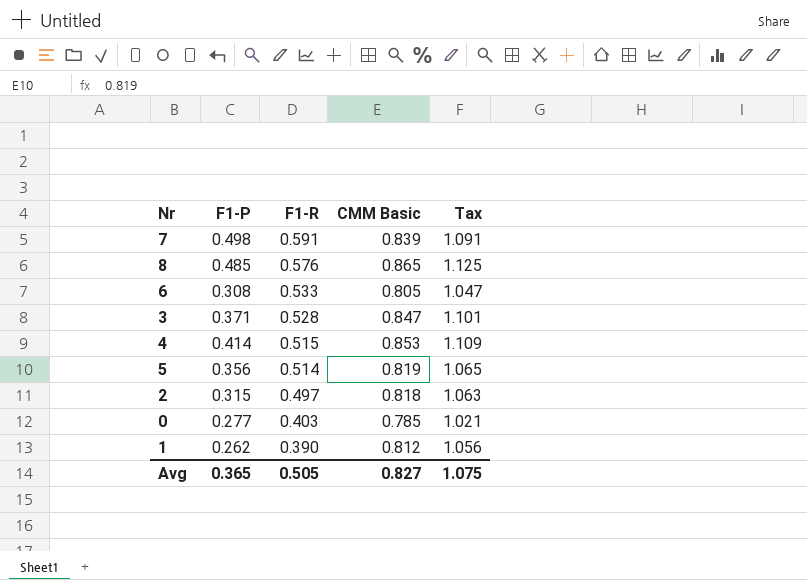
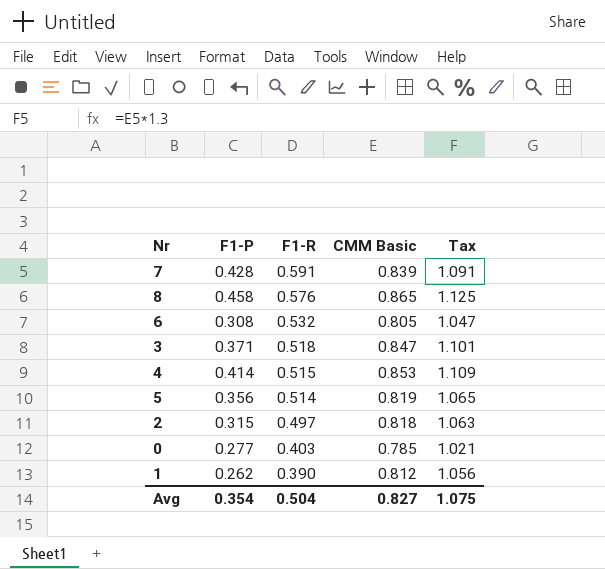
7 | F1-P: 0.498 -> 0.428
8 | F1-P: 0.485 -> 0.458
6 | F1-R: 0.533 -> 0.532
3 | F1-R: 0.528 -> 0.518
Avg | F1-P: 0.365 -> 0.354
Avg | F1-R: 0.505 -> 0.504

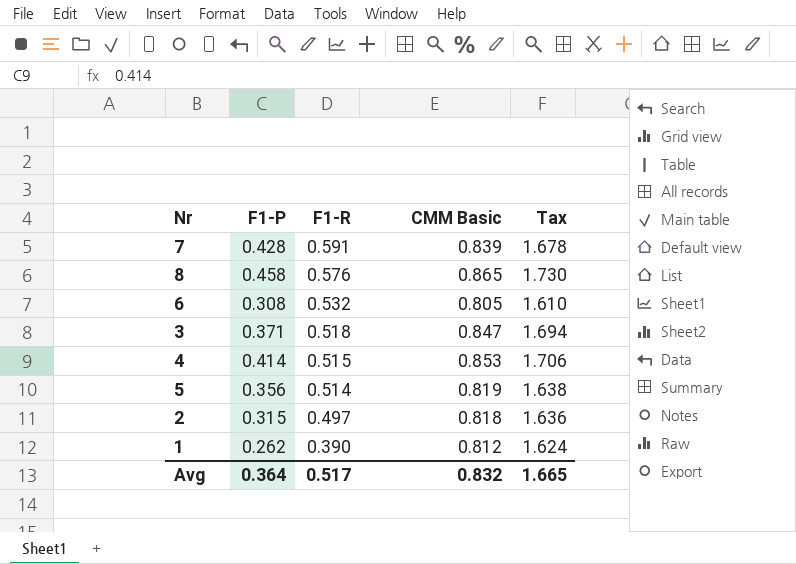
column Tax | formula: [CMM Basic] * 1.3 -> [CMM Basic] * 2
row 0: 0.277 | 0.403 | 0.785 | 1.021 -> none
Avg | F1-P: 0.354 -> 0.364
Avg | F1-R: 0.504 -> 0.517
Avg | CMM Basic: 0.827 -> 0.832
Avg | Tax: 1.075 -> 1.665

